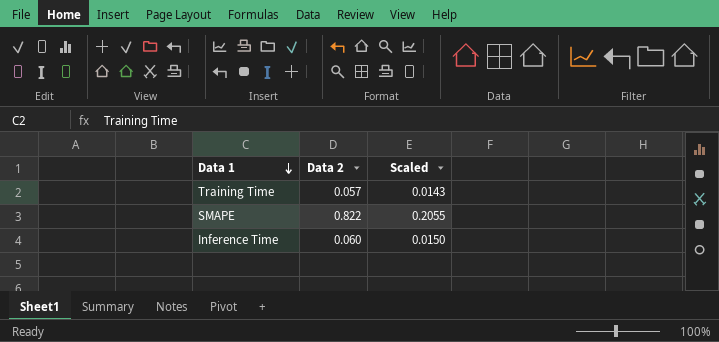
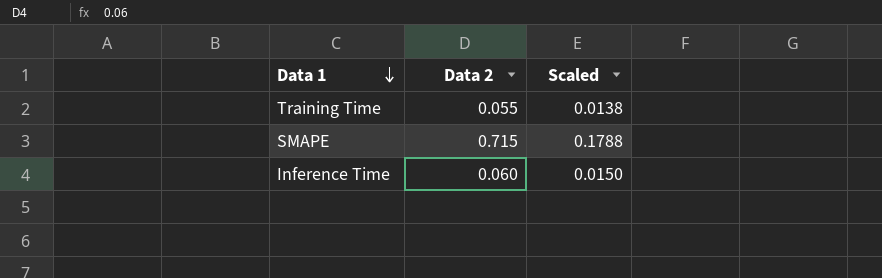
Training Time | Data 2: 0.057 -> 0.055
Training Time | Scaled: 0.0143 -> 0.0138
SMAPE | Data 2: 0.822 -> 0.715
SMAPE | Scaled: 0.2055 -> 0.1788

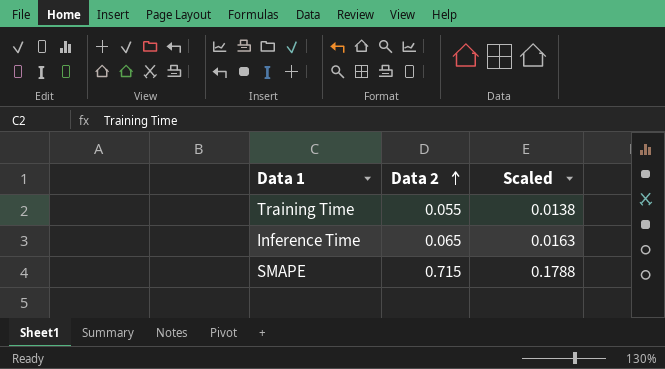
row order: Data 1 descending -> Data 2 ascending
Inference Time | Data 2: 0.060 -> 0.065
Inference Time | Scaled: 0.0150 -> 0.0163

